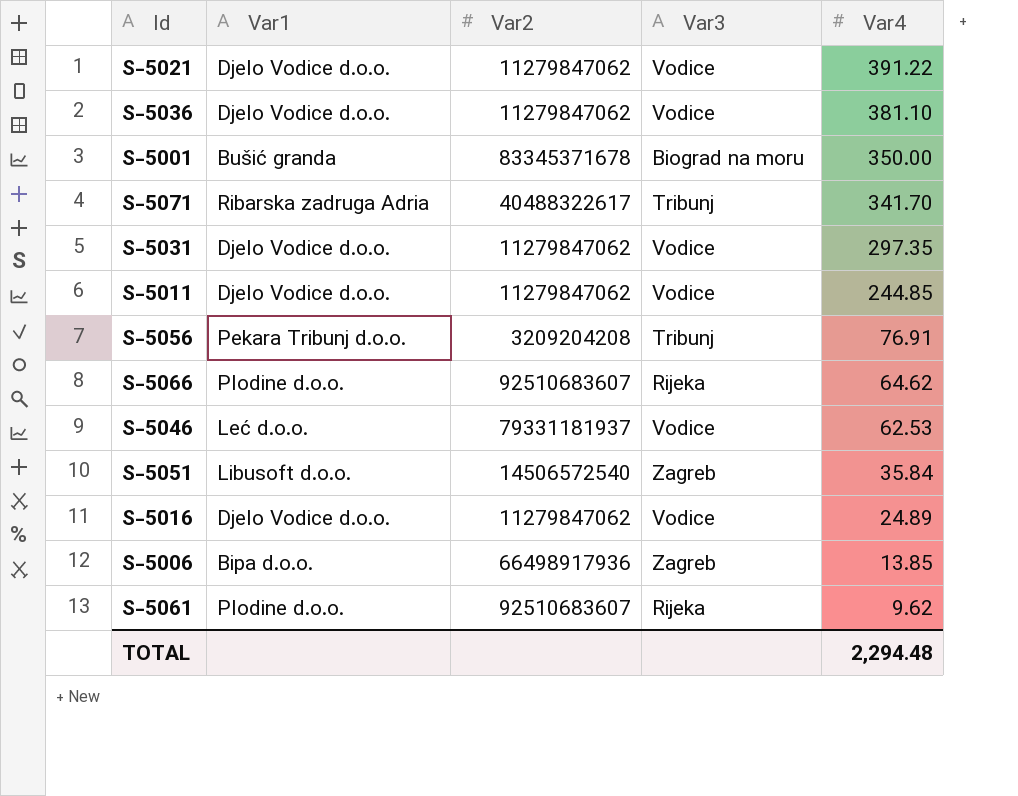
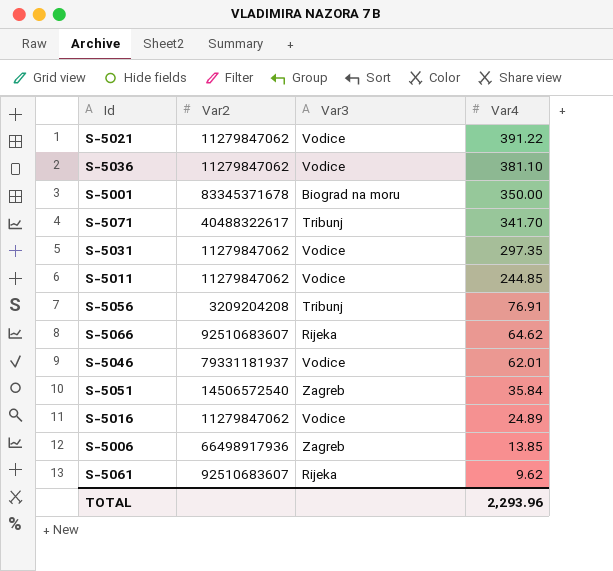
column Var1 | position: 2 -> none
S-5046 | Var4: 62.53 -> 62.01
TOTAL | Var4: 2,294.48 -> 2,293.96

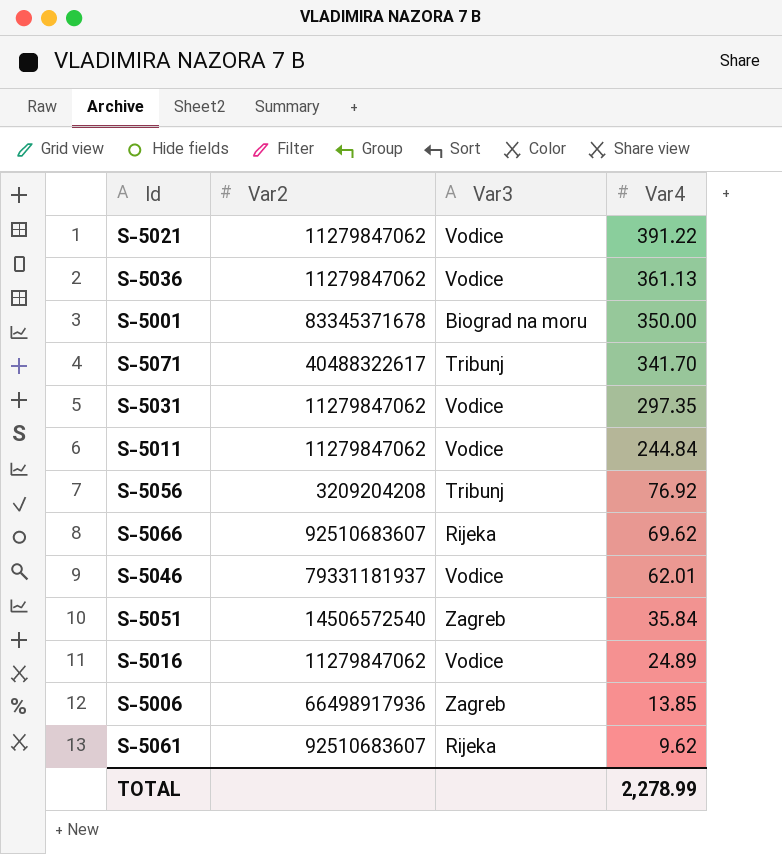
S-5036 | Var4: 381.10 -> 361.13
S-5011 | Var4: 244.85 -> 244.84
S-5056 | Var4: 76.91 -> 76.92
S-5066 | Var4: 64.62 -> 69.62
TOTAL | Var4: 2,293.96 -> 2,278.99

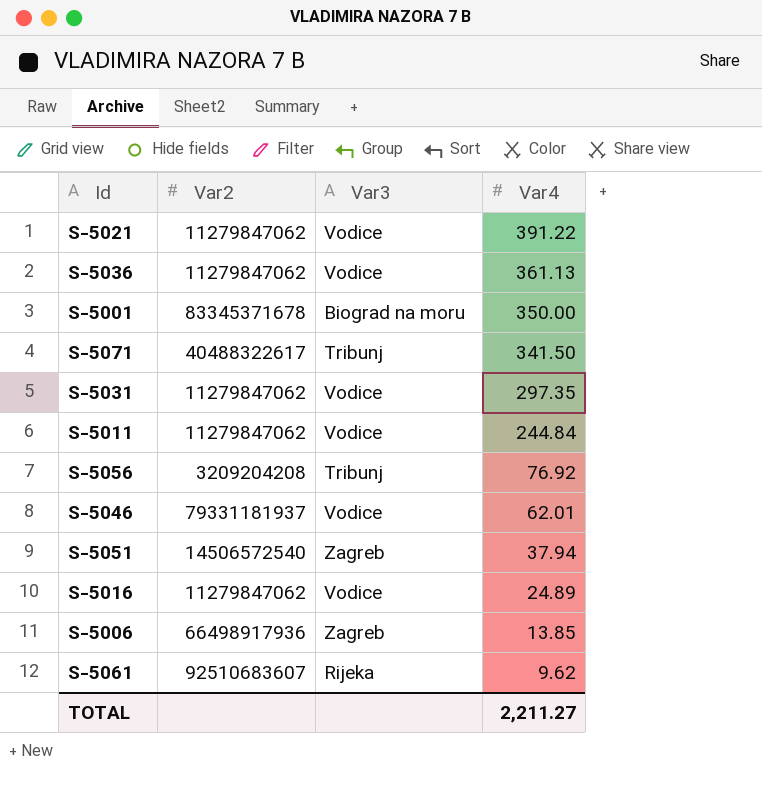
row S-5066: 92510683607 | Rijeka | 69.62 -> none
S-5071 | Var4: 341.70 -> 341.50
S-5051 | Var4: 35.84 -> 37.94
TOTAL | Var4: 2,278.99 -> 2,211.27

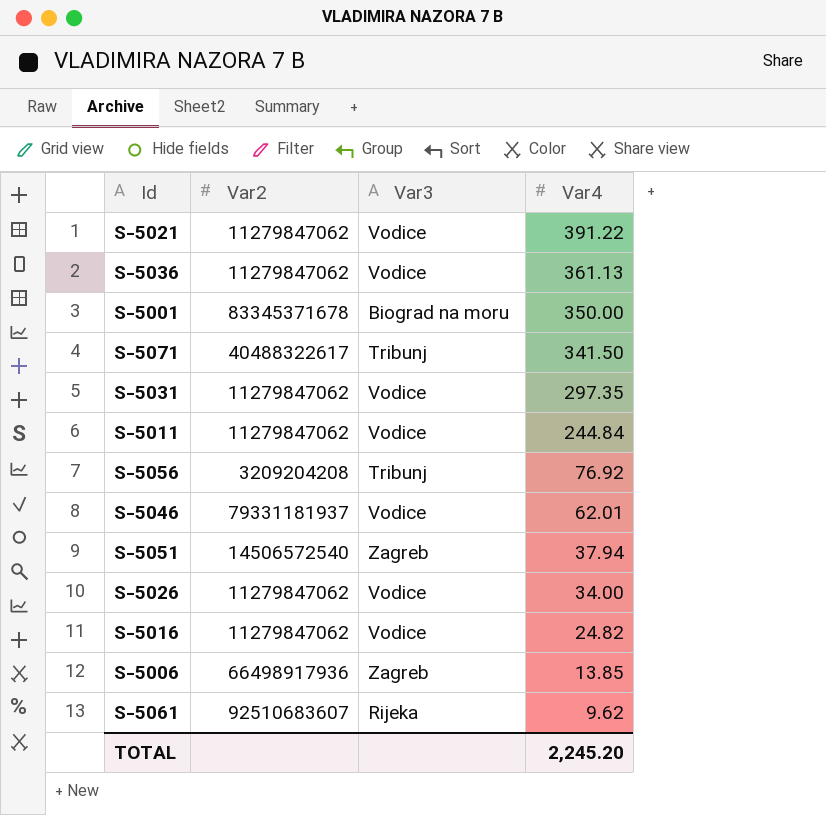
row S-5026: none -> 11279847062 | Vodice | 34.00
S-5016 | Var4: 24.89 -> 24.82
TOTAL | Var4: 2,211.27 -> 2,245.20

